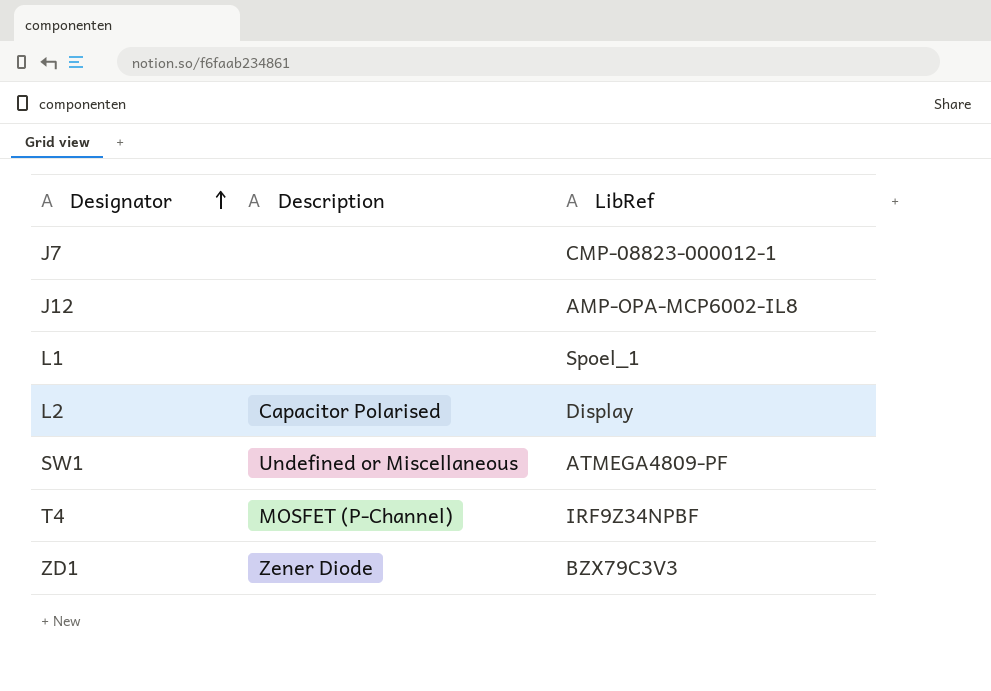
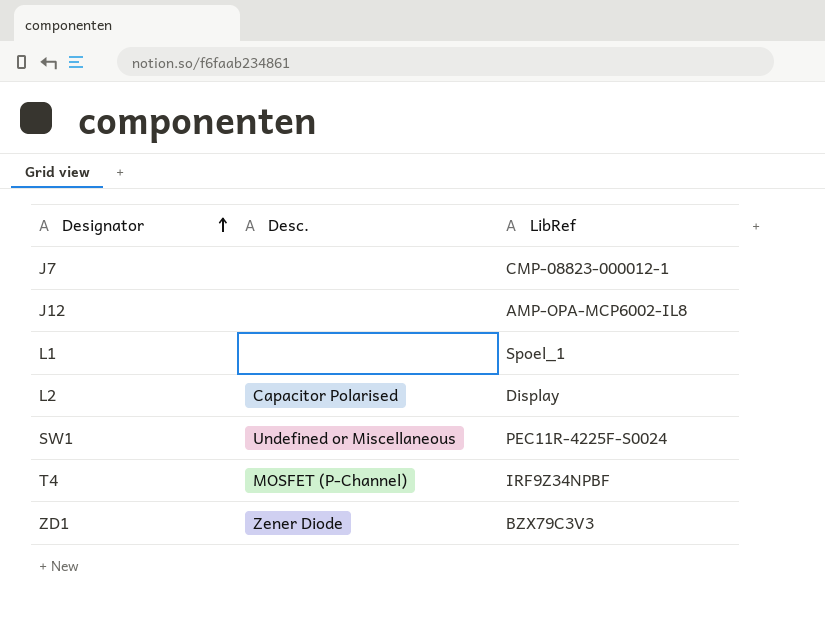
column name: Description -> Desc.
SW1 | LibRef: ATMEGA4809-PF -> PEC11R-4225F-S0024

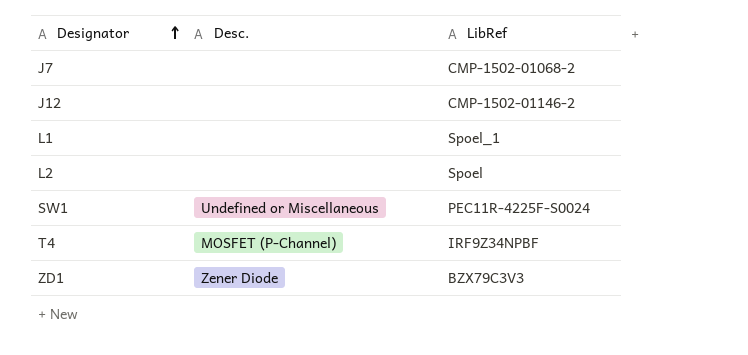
J7 | LibRef: CMP-08823-000012-1 -> CMP-1502-01068-2
J12 | LibRef: AMP-OPA-MCP6002-IL8 -> CMP-1502-01146-2
L2 | Desc.: Capacitor Polarised -> none
L2 | LibRef: Display -> Spoel

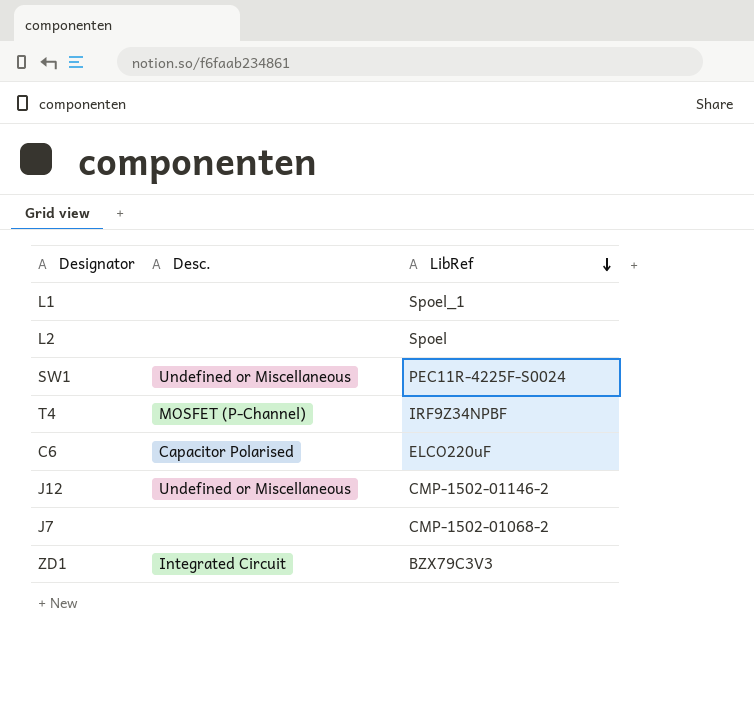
row order: Designator ascending -> LibRef descending
row C6: none -> Capacitor Polarised | ELCO220uF
J12 | Desc.: none -> Undefined or Miscellaneous
ZD1 | Desc.: Zener Diode -> Integrated Circuit

